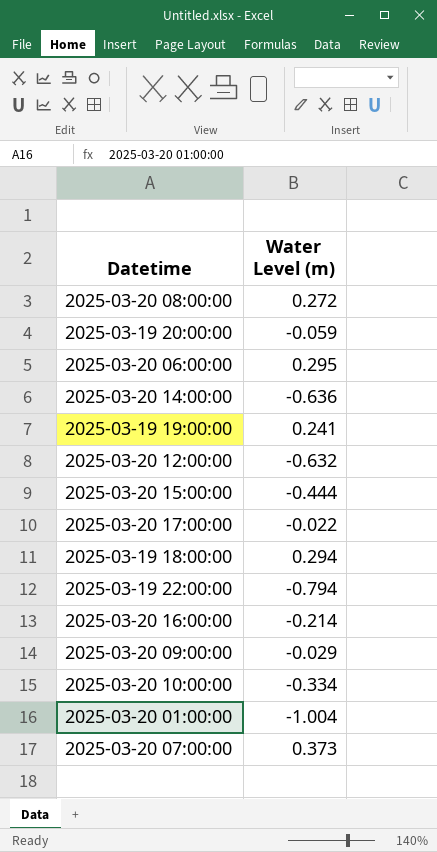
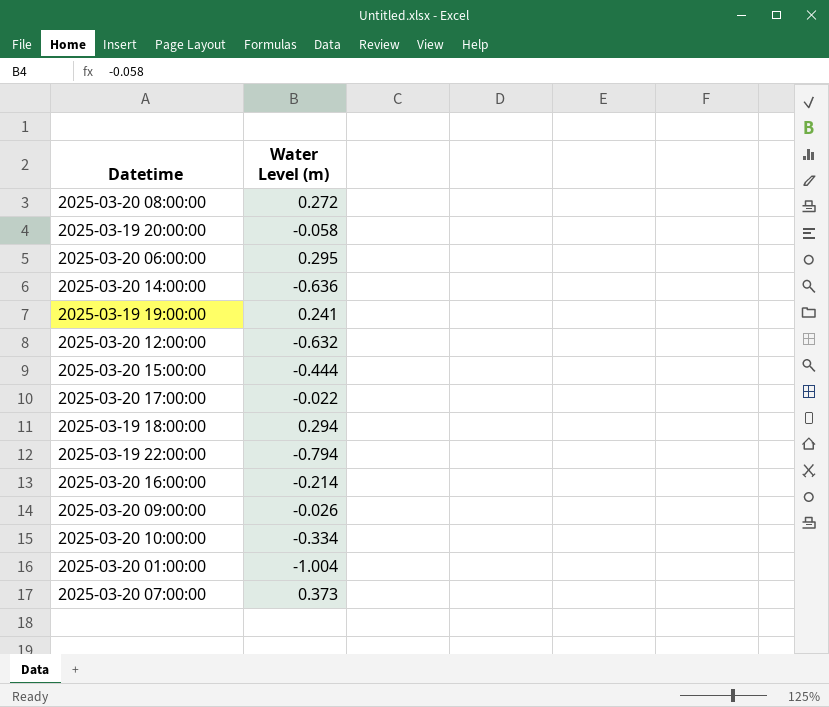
2025-03-19 20:00:00 | Water Level (m): -0.059 -> -0.058
2025-03-20 09:00:00 | Water Level (m): -0.029 -> -0.026

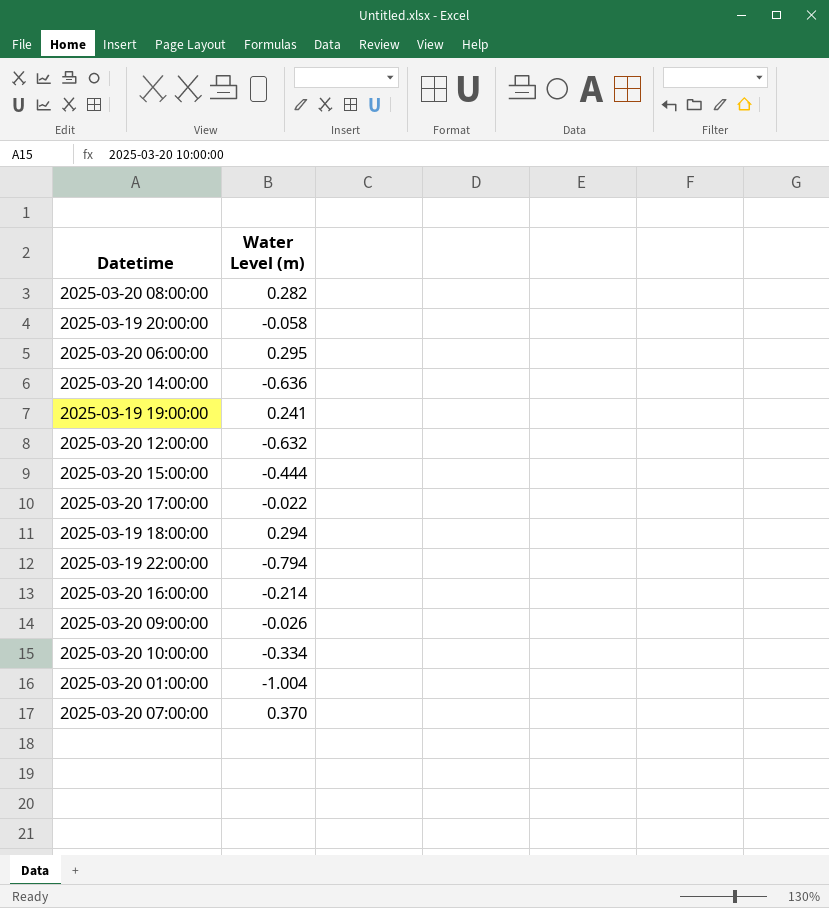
2025-03-20 08:00:00 | Water Level (m): 0.272 -> 0.282
2025-03-20 07:00:00 | Water Level (m): 0.373 -> 0.370

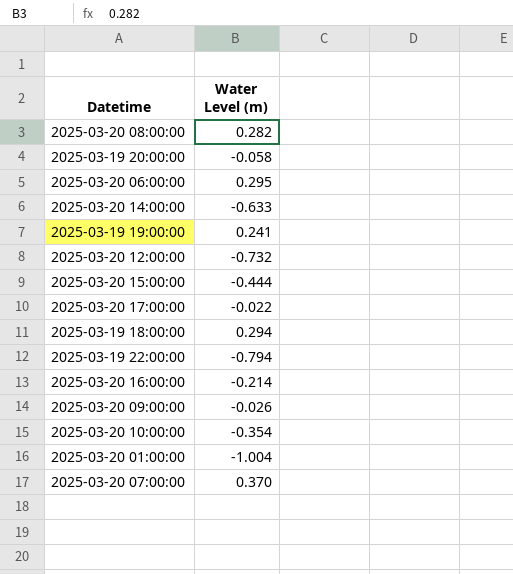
2025-03-20 14:00:00 | Water Level (m): -0.636 -> -0.633
2025-03-20 12:00:00 | Water Level (m): -0.632 -> -0.732
2025-03-20 10:00:00 | Water Level (m): -0.334 -> -0.354

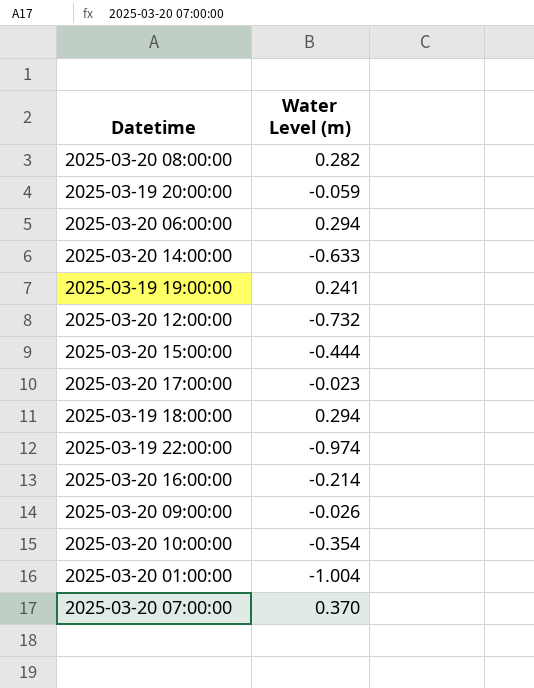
2025-03-19 20:00:00 | Water Level (m): -0.058 -> -0.059
2025-03-20 06:00:00 | Water Level (m): 0.295 -> 0.294
2025-03-20 17:00:00 | Water Level (m): -0.022 -> -0.023
2025-03-19 22:00:00 | Water Level (m): -0.794 -> -0.974

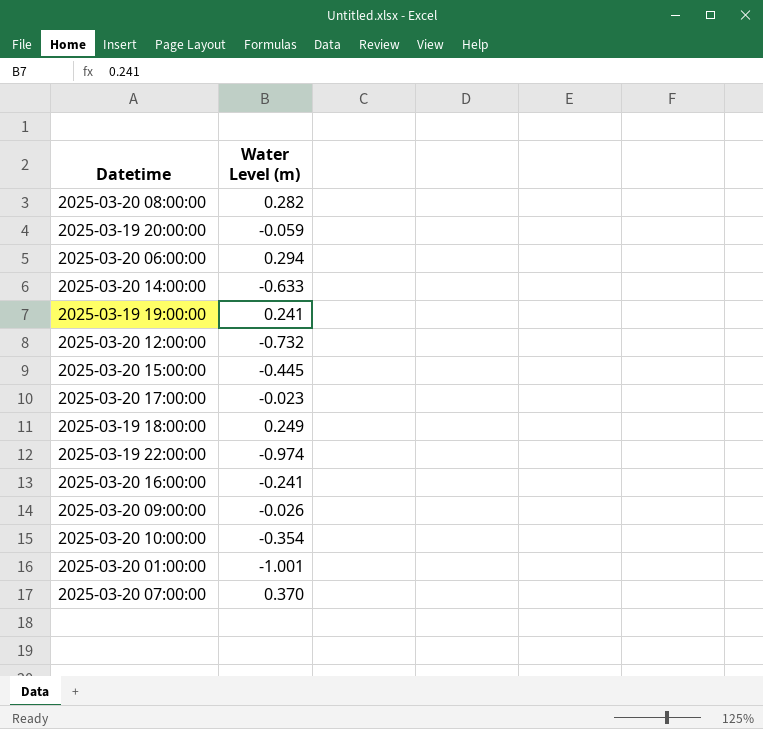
2025-03-20 15:00:00 | Water Level (m): -0.444 -> -0.445
2025-03-19 18:00:00 | Water Level (m): 0.294 -> 0.249
2025-03-20 16:00:00 | Water Level (m): -0.214 -> -0.241
2025-03-20 01:00:00 | Water Level (m): -1.004 -> -1.001

